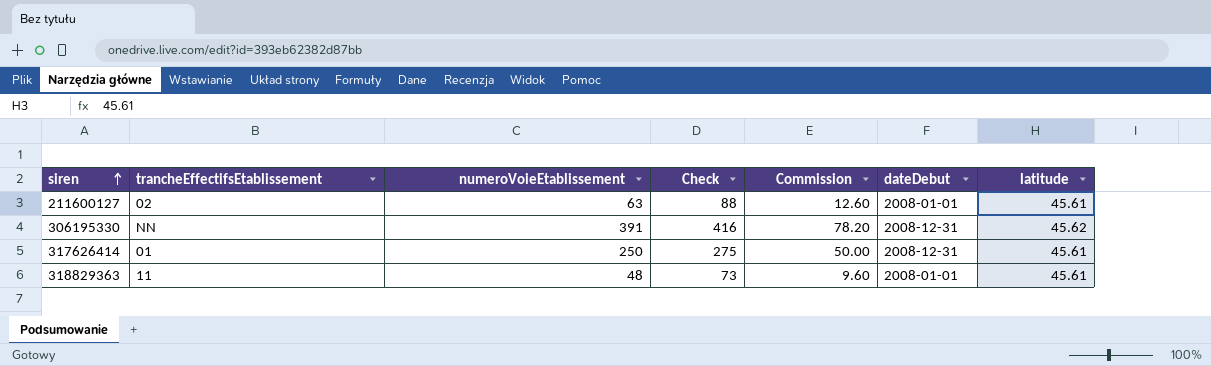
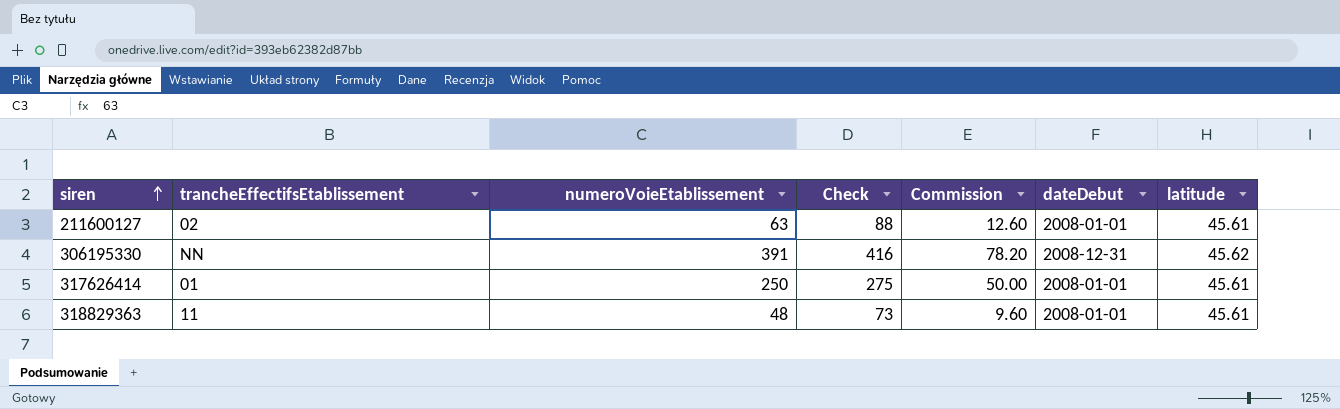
317626414 | dateDebut: 2008-12-31 -> 2008-01-01

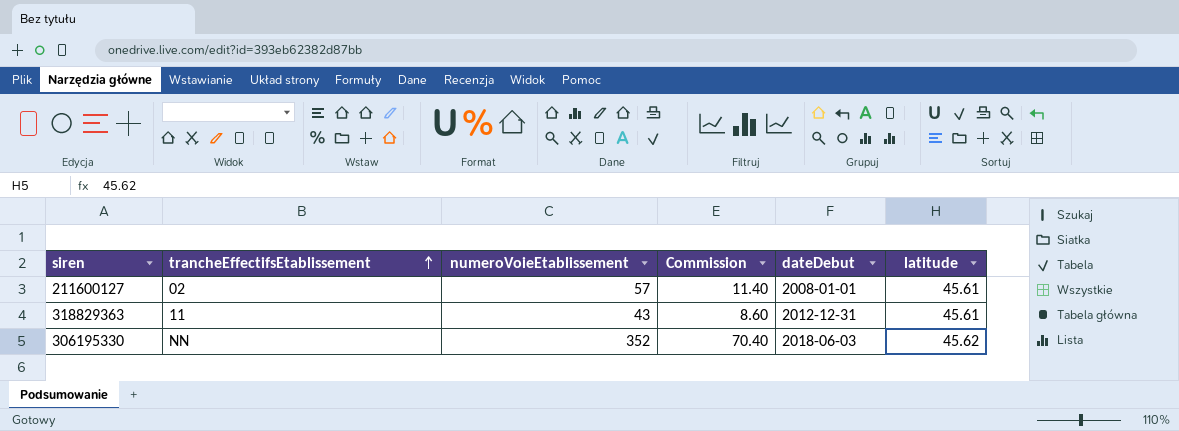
row order: siren ascending -> trancheEffectifsEtablissement ascending
column Check | formula: [numeroVoieEtablissement] + 25 -> none
row 317626414: 01 | 250 | 275 | 50.00 | 2008-01-01 | 45.61 -> none
211600127 | numeroVoieEtablissement: 63 -> 57
211600127 | Commission: 12.60 -> 11.40
318829363 | numeroVoieEtablissement: 48 -> 43
318829363 | Commission: 9.60 -> 8.60
318829363 | dateDebut: 2008-01-01 -> 2012-12-31
306195330 | numeroVoieEtablissement: 391 -> 352
306195330 | Commission: 78.20 -> 70.40
306195330 | dateDebut: 2008-12-31 -> 2018-06-03

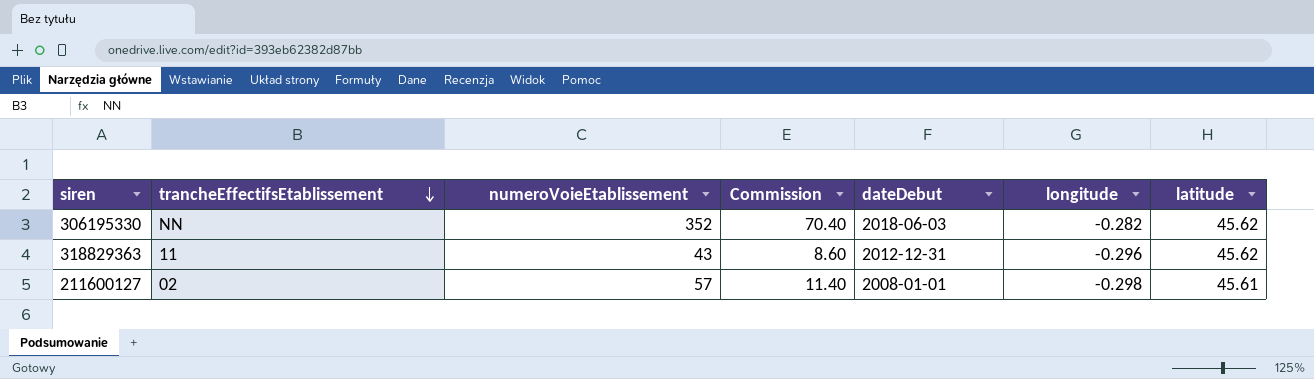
row order: trancheEffectifsEtablissement ascending -> trancheEffectifsEtablissement descending
column longitude | position: none -> 6
318829363 | latitude: 45.61 -> 45.62

